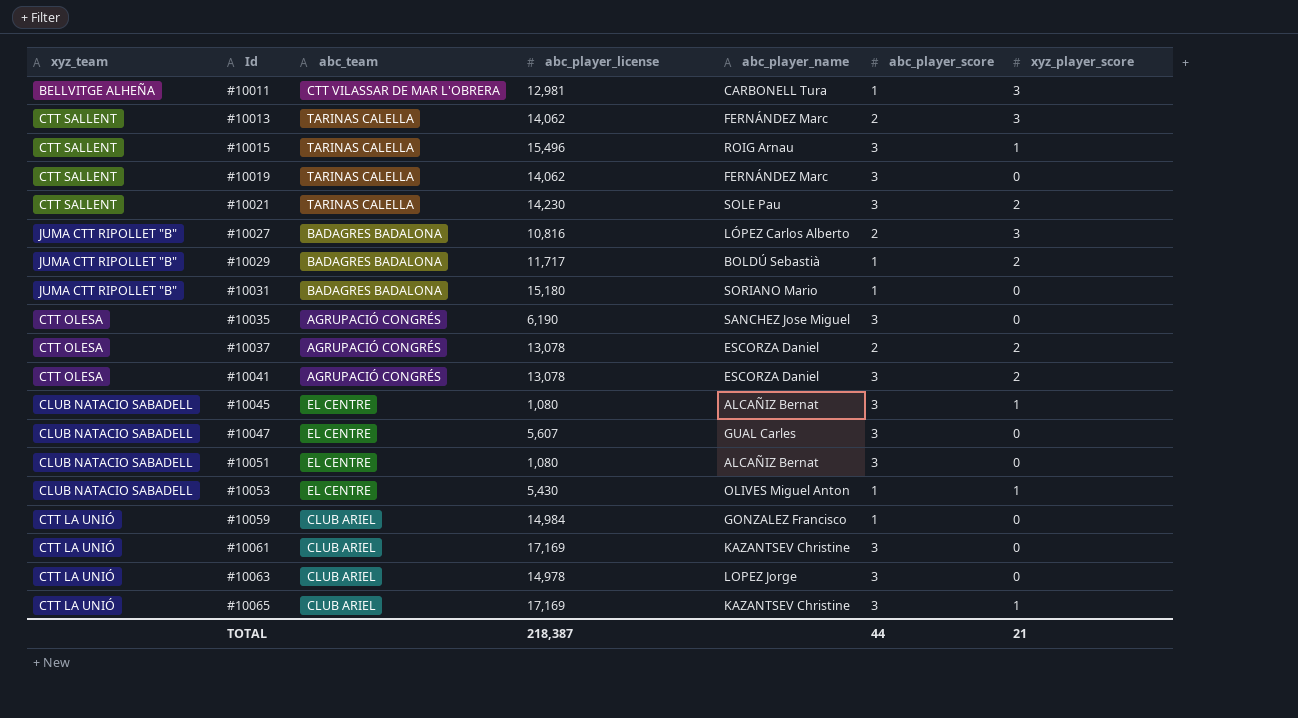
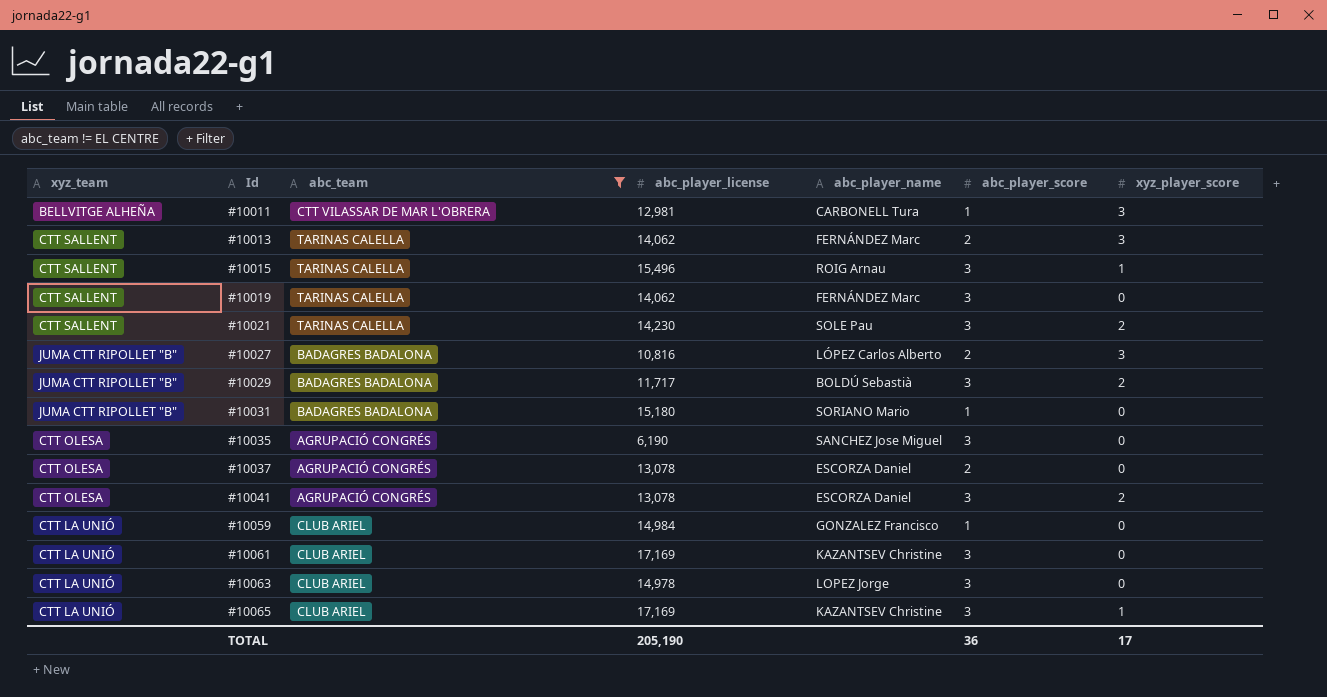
filter: none -> abc_team != EL CENTRE
#10029 | abc_player_score: 1 -> 3
#10037 | xyz_player_score: 2 -> 0
TOTAL | abc_player_license: 218,387 -> 205,190
TOTAL | abc_player_score: 44 -> 36
TOTAL | xyz_player_score: 21 -> 17

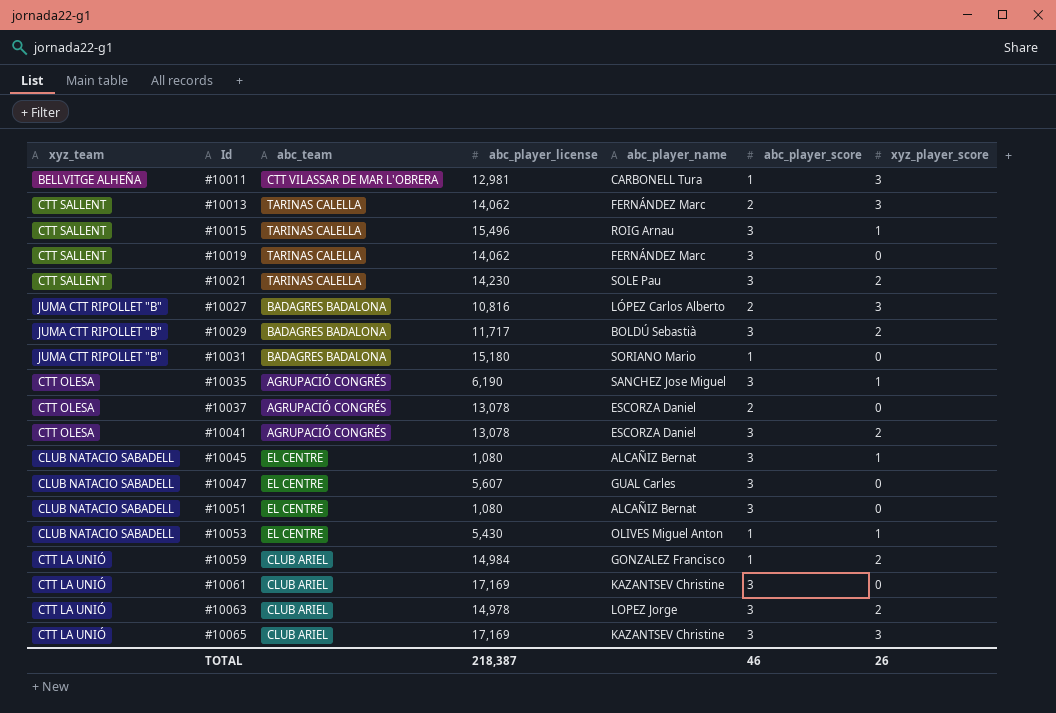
filter: abc_team != EL CENTRE -> none
#10035 | xyz_player_score: 0 -> 1
#10059 | xyz_player_score: 0 -> 2
#10063 | xyz_player_score: 0 -> 2
#10065 | xyz_player_score: 1 -> 3
TOTAL | abc_player_license: 205,190 -> 218,387
TOTAL | abc_player_score: 36 -> 46
TOTAL | xyz_player_score: 17 -> 26

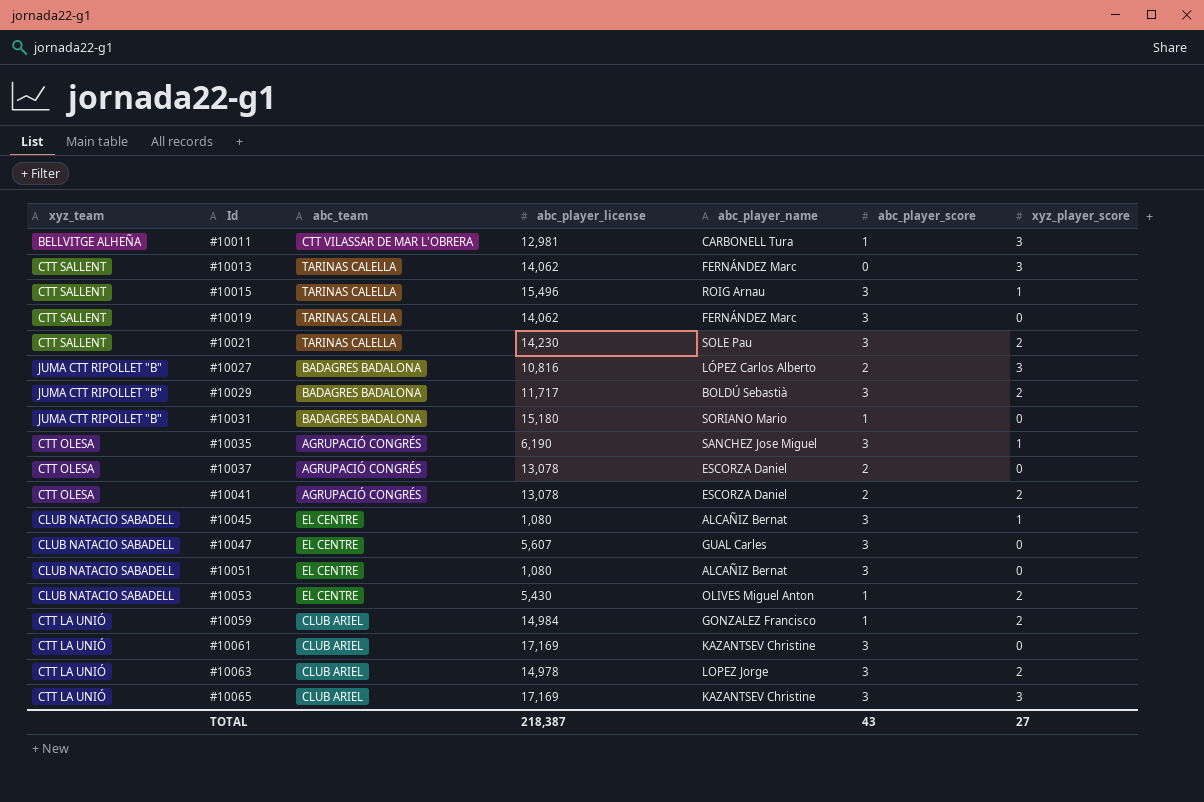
#10013 | abc_player_score: 2 -> 0
#10041 | abc_player_score: 3 -> 2
#10053 | xyz_player_score: 1 -> 2
TOTAL | abc_player_score: 46 -> 43
TOTAL | xyz_player_score: 26 -> 27

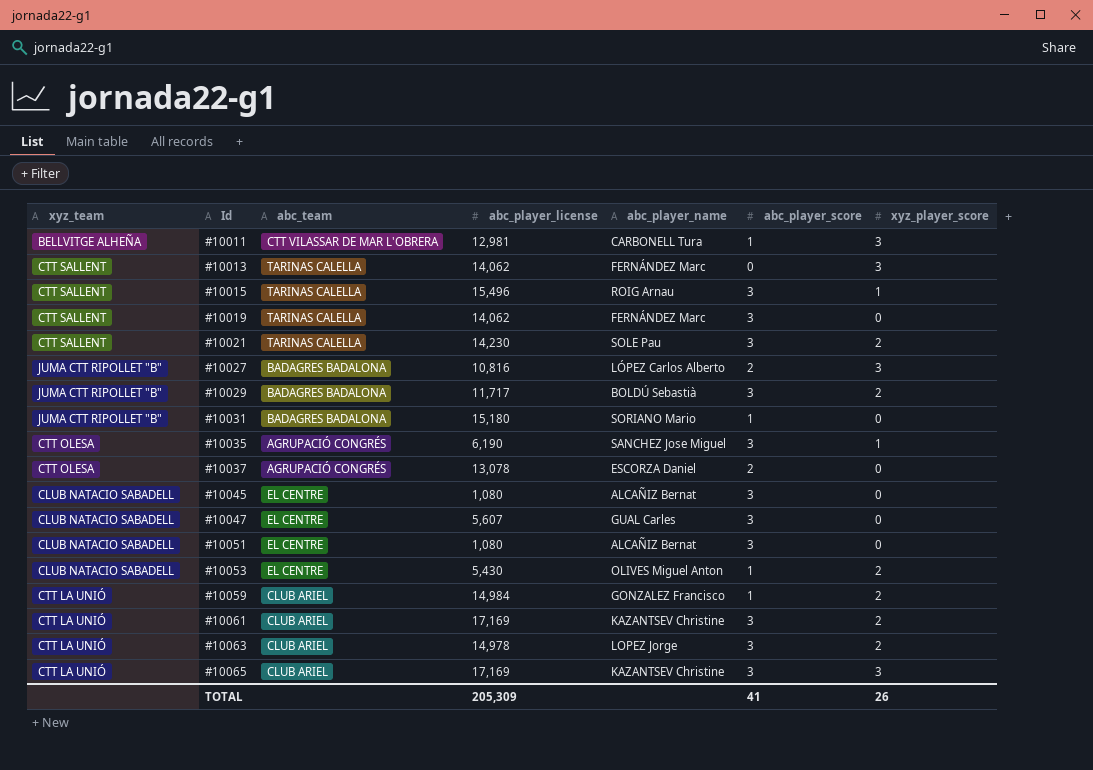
row #10041: CTT OLESA | AGRUPACIÓ CONGRÉS | 13,078 | ESCORZA Daniel | 2 | 2 -> none
#10045 | xyz_player_score: 1 -> 0
#10061 | xyz_player_score: 0 -> 2
TOTAL | abc_player_license: 218,387 -> 205,309
TOTAL | abc_player_score: 43 -> 41
TOTAL | xyz_player_score: 27 -> 26

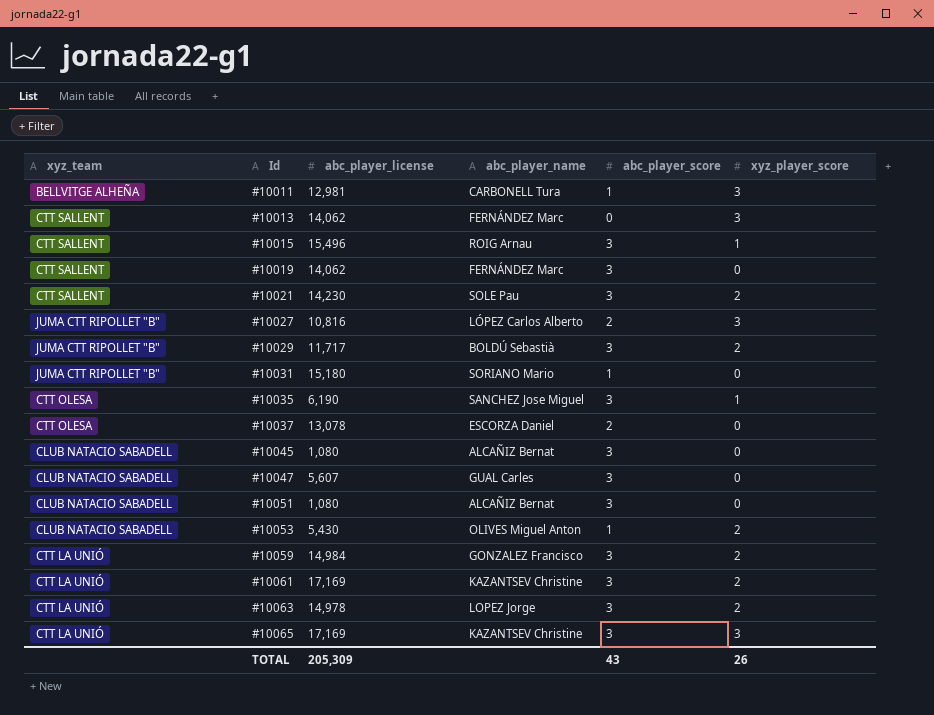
column abc_team | position: 3 -> none
#10059 | abc_player_score: 1 -> 3
TOTAL | abc_player_score: 41 -> 43

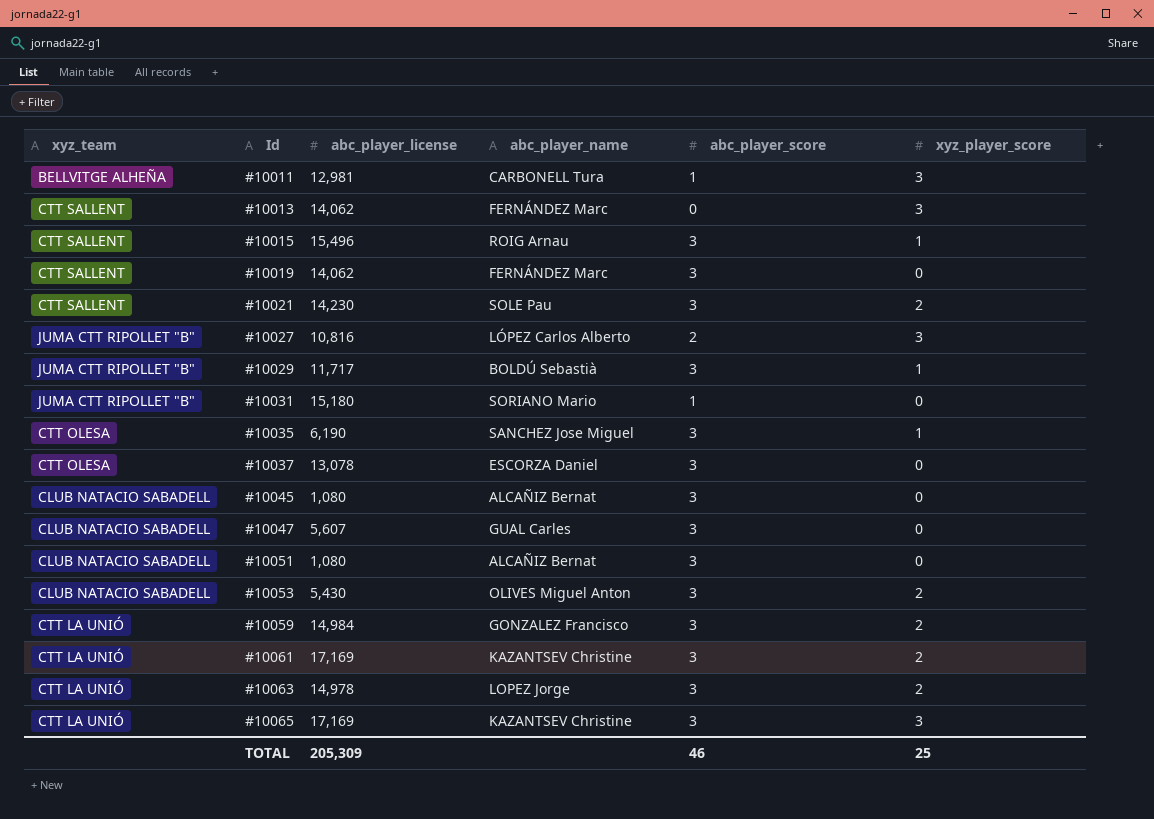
#10029 | xyz_player_score: 2 -> 1
#10037 | abc_player_score: 2 -> 3
#10053 | abc_player_score: 1 -> 3
TOTAL | abc_player_score: 43 -> 46
TOTAL | xyz_player_score: 26 -> 25

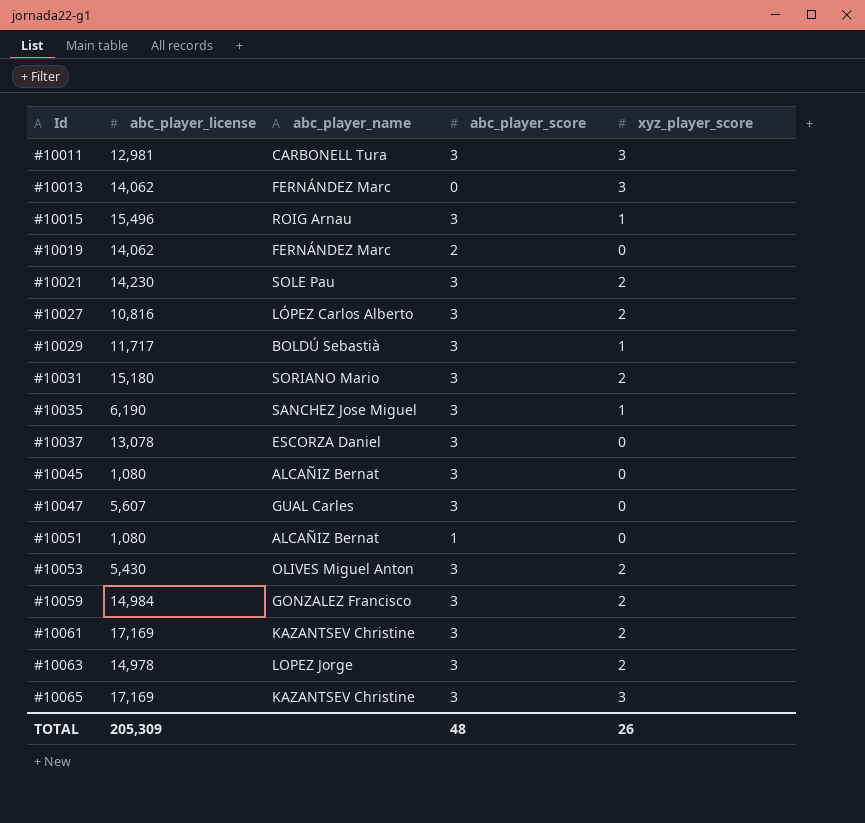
column xyz_team | position: 1 -> none
#10011 | abc_player_score: 1 -> 3
#10019 | abc_player_score: 3 -> 2
#10027 | abc_player_score: 2 -> 3
#10027 | xyz_player_score: 3 -> 2
#10031 | abc_player_score: 1 -> 3
#10031 | xyz_player_score: 0 -> 2
#10051 | abc_player_score: 3 -> 1
TOTAL | abc_player_score: 46 -> 48
TOTAL | xyz_player_score: 25 -> 26

